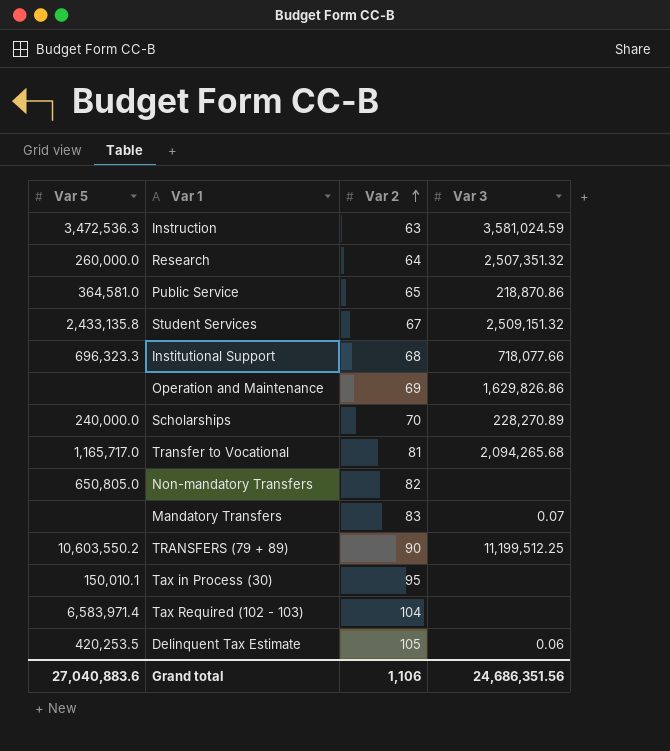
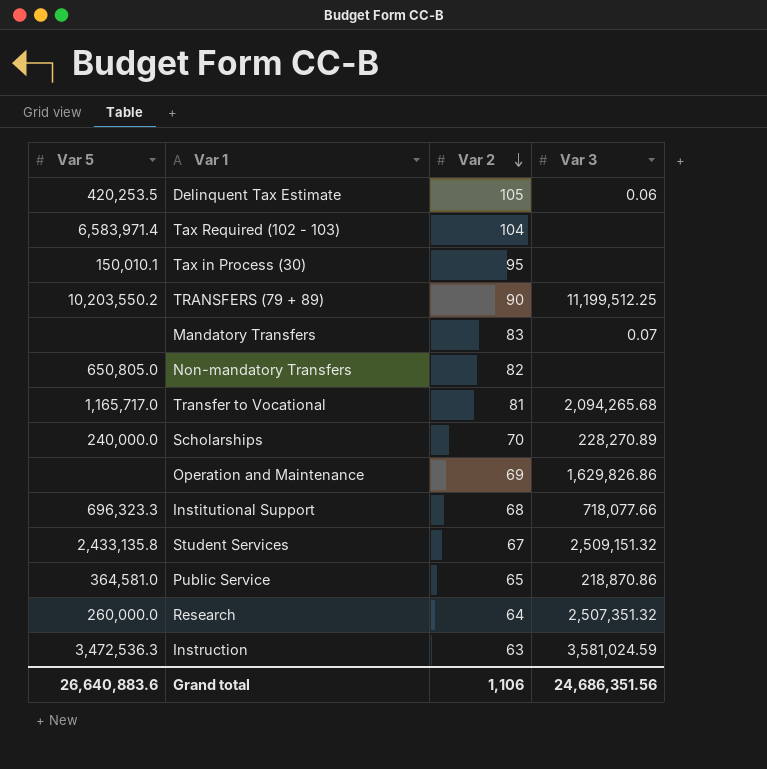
row order: Var 2 ascending -> Var 2 descending
TRANSFERS (79 + 89) | Var 5: 10,603,550.2 -> 10,203,550.2
Grand total | Var 5: 27,040,883.6 -> 26,640,883.6

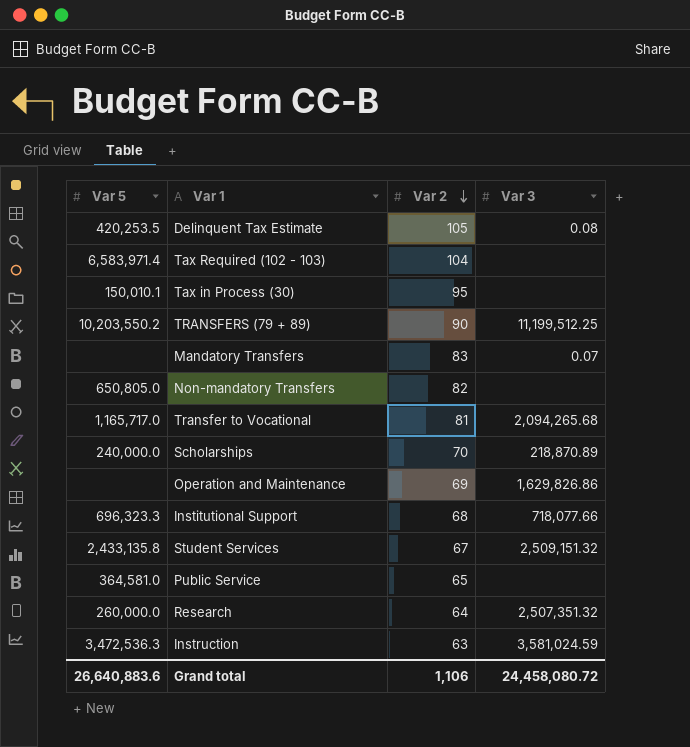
Delinquent Tax Estimate | Var 3: 0.06 -> 0.08
Scholarships | Var 3: 228,270.89 -> 218,870.89
Public Service | Var 3: 218,870.86 -> none
Grand total | Var 3: 24,686,351.56 -> 24,458,080.72

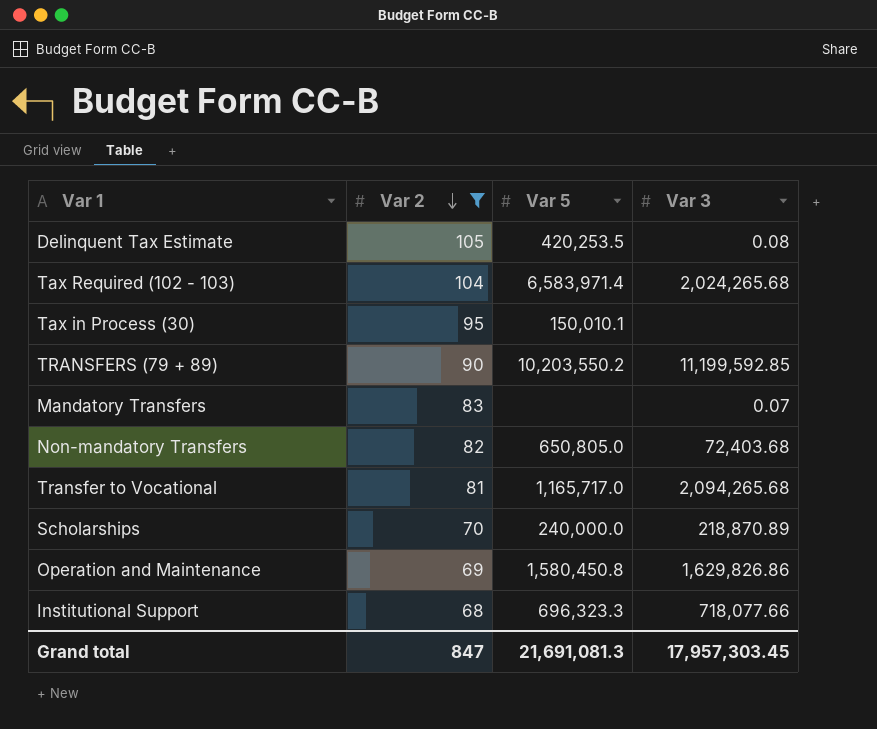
filter: none -> Var 2 >= 68
column Var 5 | position: 1 -> 3
Tax Required (102 - 103) | Var 3: none -> 2,024,265.68
TRANSFERS (79 + 89) | Var 3: 11,199,512.25 -> 11,199,592.85
Non-mandatory Transfers | Var 3: none -> 72,403.68
Operation and Maintenance | Var 5: none -> 1,580,450.8
Grand total | Var 2: 1,106 -> 847
Grand total | Var 5: 26,640,883.6 -> 21,691,081.3
Grand total | Var 3: 24,458,080.72 -> 17,957,303.45

